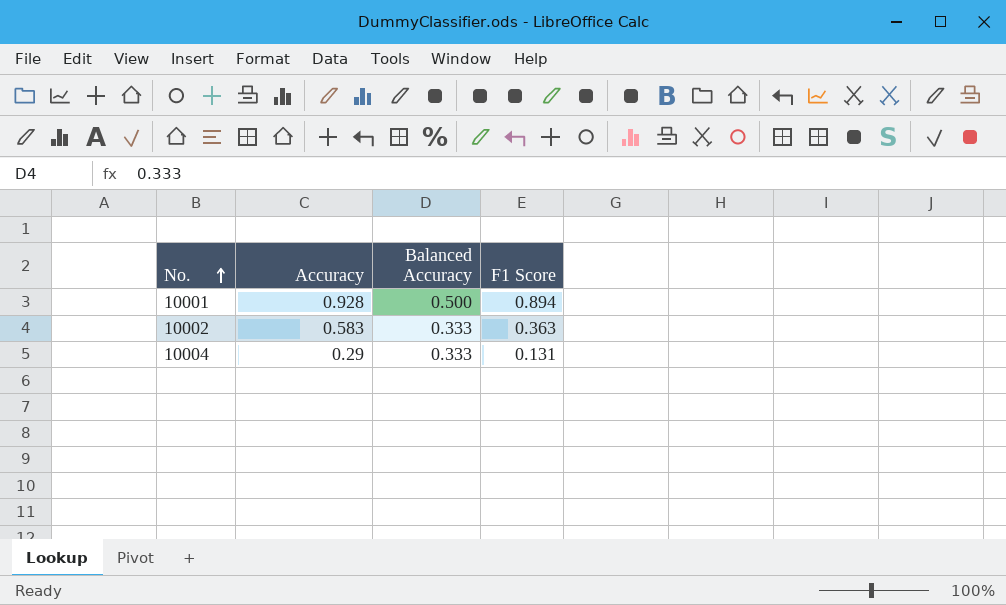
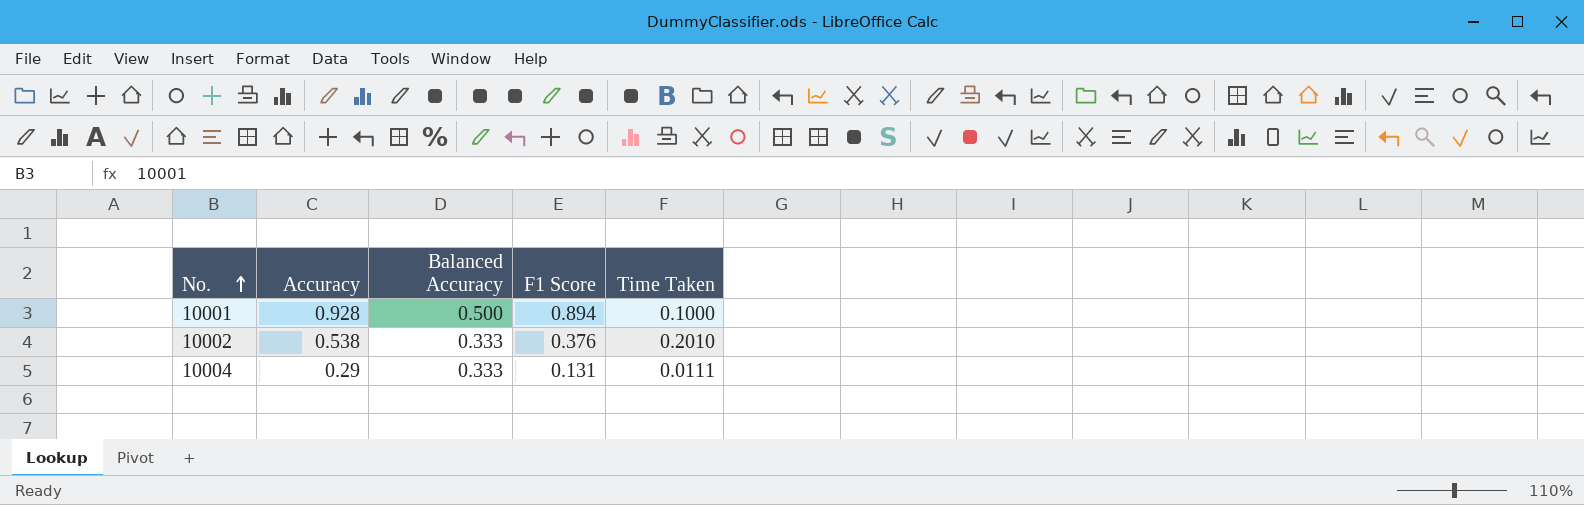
column Time Taken | position: none -> 5
10002 | Accuracy: 0.583 -> 0.538
10002 | F1 Score: 0.363 -> 0.376

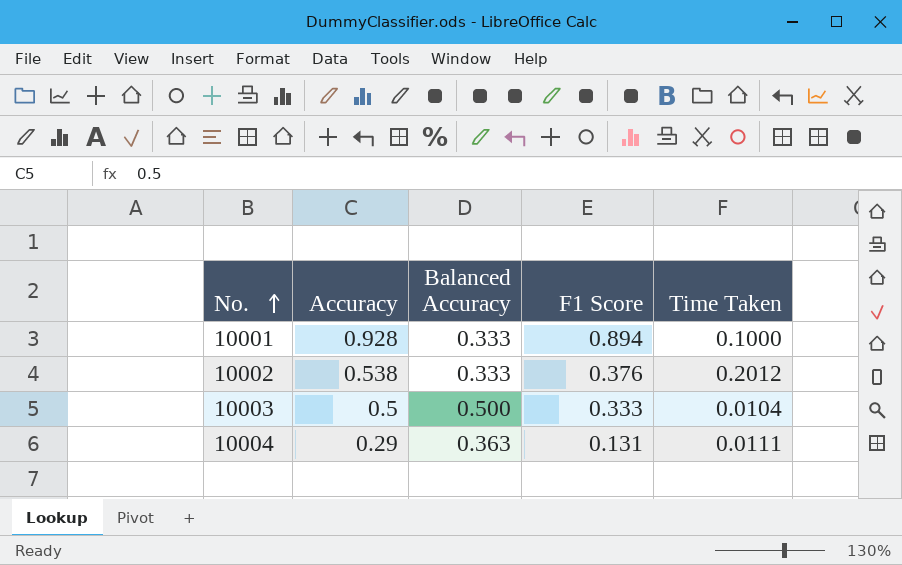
10001 | Balanced Accuracy: 0.500 -> 0.333
10002 | Time Taken: 0.2010 -> 0.2012
row 10003: none -> 0.5 | 0.500 | 0.333 | 0.0104
10004 | Balanced Accuracy: 0.333 -> 0.363

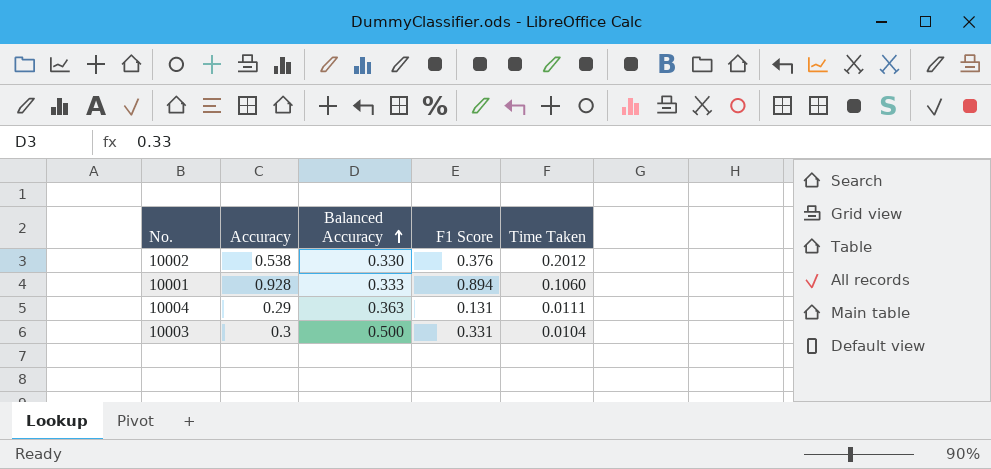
row order: No. ascending -> Balanced Accuracy ascending
10002 | Balanced Accuracy: 0.333 -> 0.330
10001 | Time Taken: 0.1000 -> 0.1060
10003 | Accuracy: 0.5 -> 0.3
10003 | F1 Score: 0.333 -> 0.331

